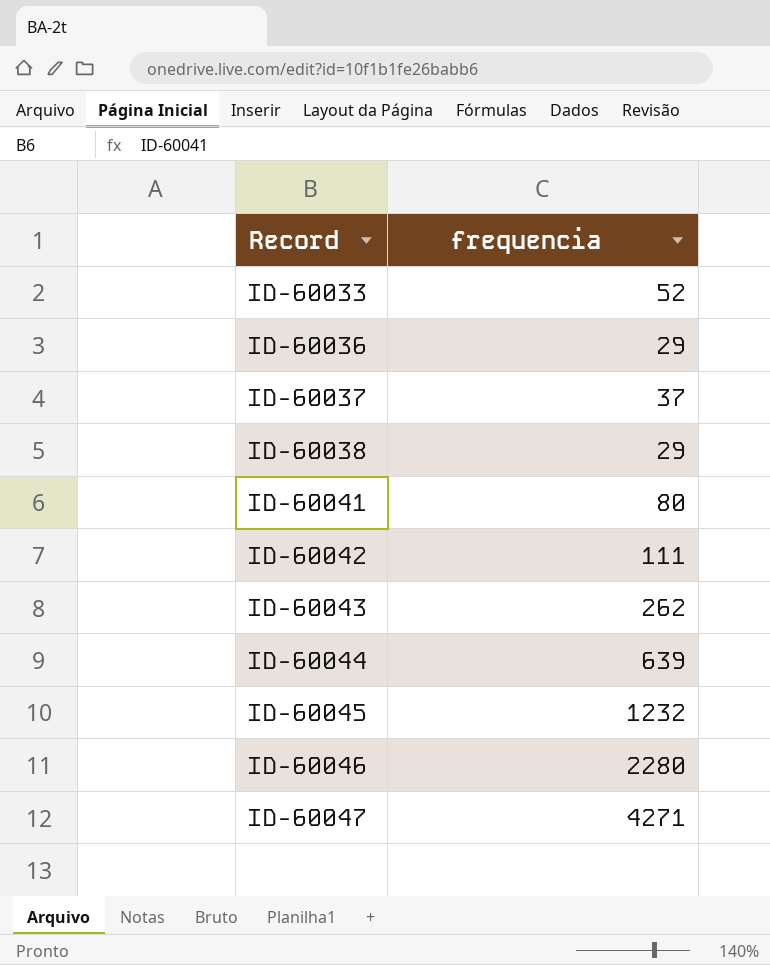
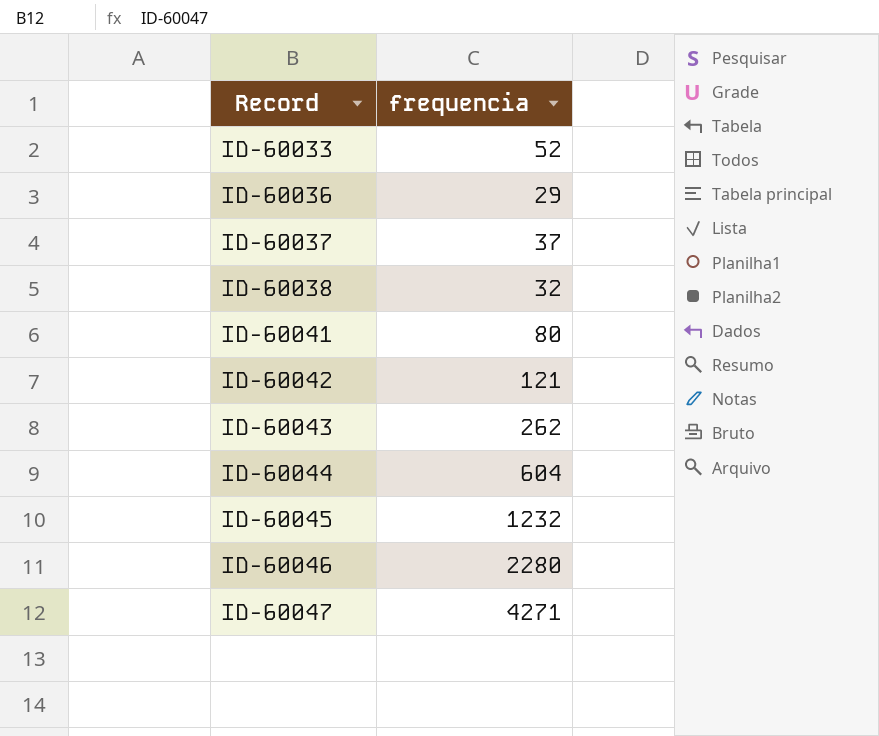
ID-60038 | frequencia: 29 -> 32
ID-60042 | frequencia: 111 -> 121
ID-60044 | frequencia: 639 -> 604

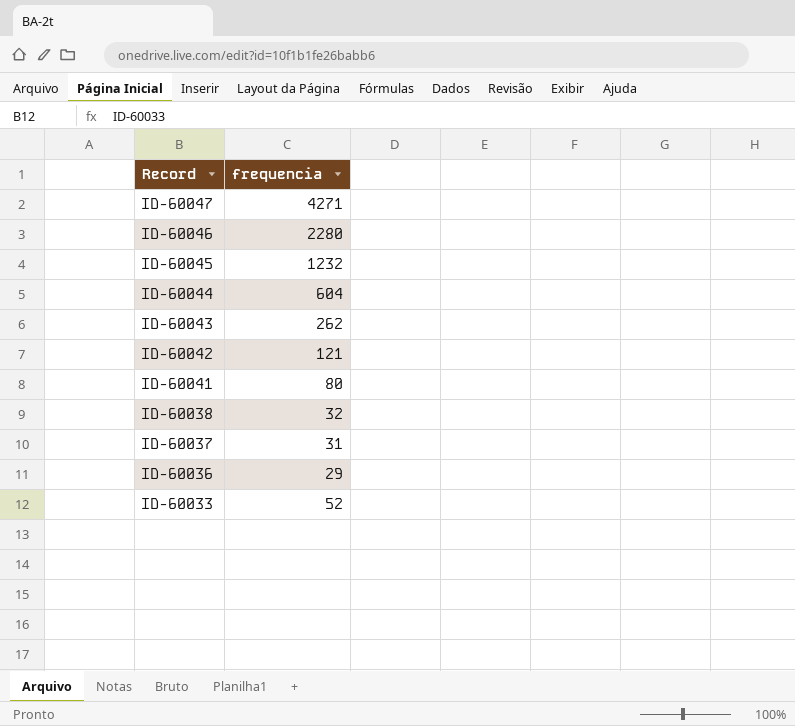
row order: Record ascending -> Record descending
ID-60037 | frequencia: 37 -> 31

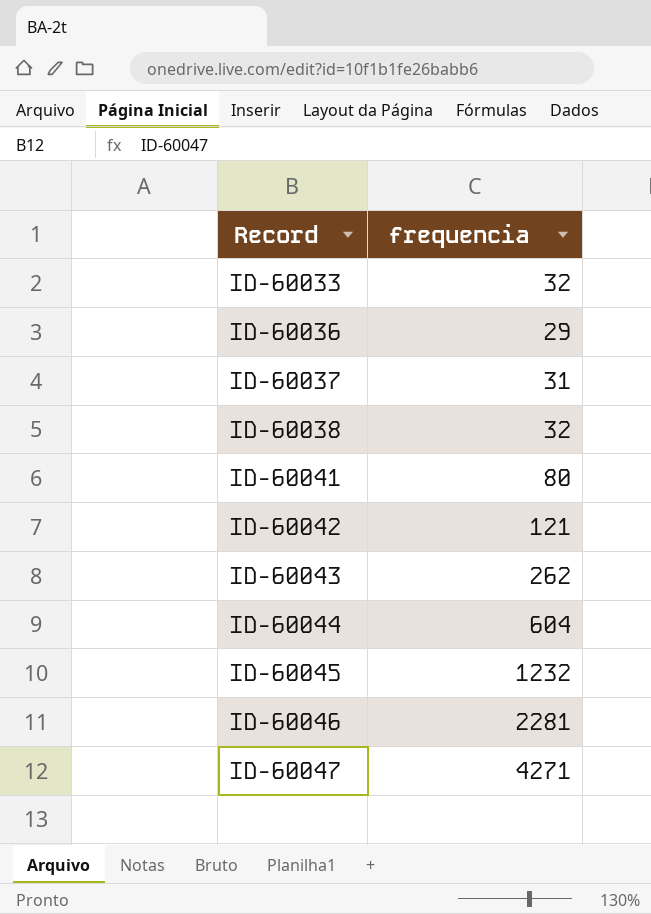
row order: Record descending -> Record ascending
ID-60033 | frequencia: 52 -> 32
ID-60046 | frequencia: 2280 -> 2281

